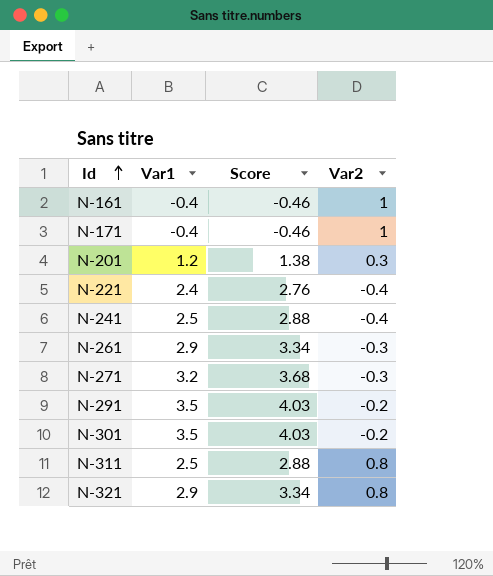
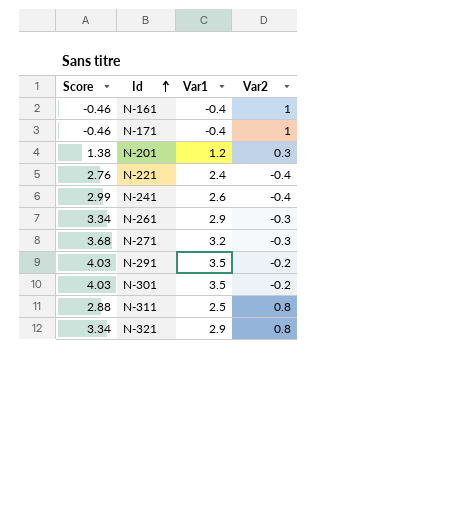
column Score | position: 3 -> 1
N-241 | Score: 2.88 -> 2.99
N-241 | Var1: 2.5 -> 2.6

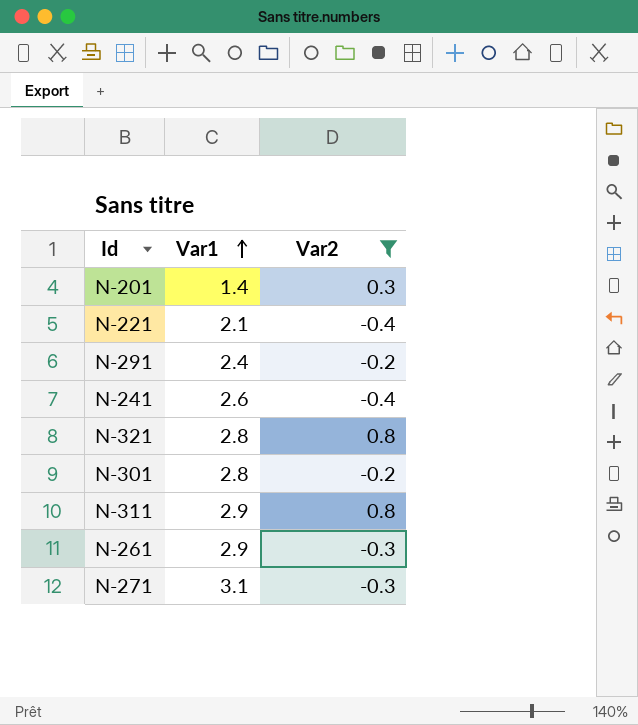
filter: none -> Var2 != 1
row order: Id ascending -> Var1 ascending
column Score | formula: [Var1] * 1.15 -> none
N-201 | Var1: 1.2 -> 1.4
N-221 | Var1: 2.4 -> 2.1
N-291 | Var1: 3.5 -> 2.4
N-321 | Var1: 2.9 -> 2.8
N-301 | Var1: 3.5 -> 2.8
N-311 | Var1: 2.5 -> 2.9
N-271 | Var1: 3.2 -> 3.1

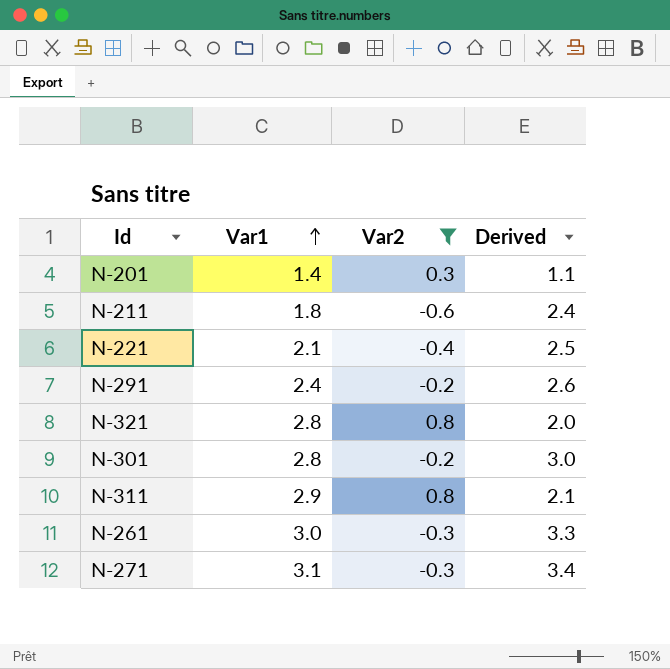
column Derived | formula: none -> [Var1] - [Var2]
row N-241: 2.6 | -0.4 -> none
row N-211: none -> 1.8 | -0.6 | 2.4
N-261 | Var1: 2.9 -> 3.0

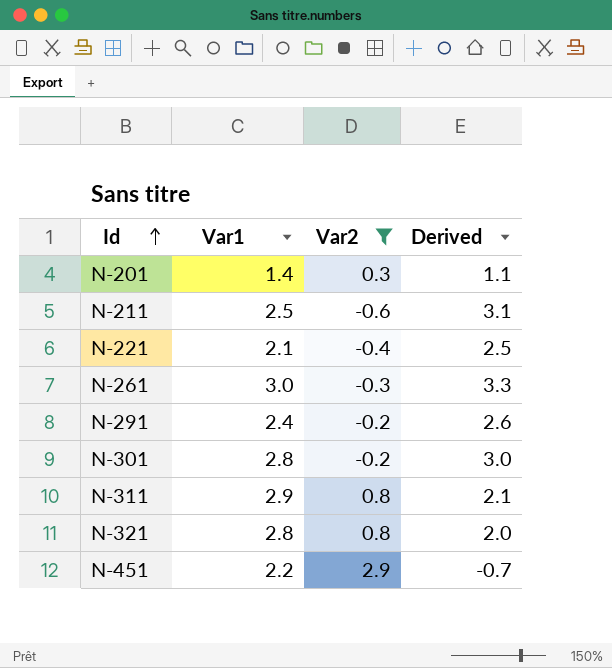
row order: Var1 ascending -> Id ascending
row N-271: 3.1 | -0.3 | 3.4 -> none
N-211 | Var1: 1.8 -> 2.5
N-211 | Derived: 2.4 -> 3.1
row N-451: none -> 2.2 | 2.9 | -0.7

